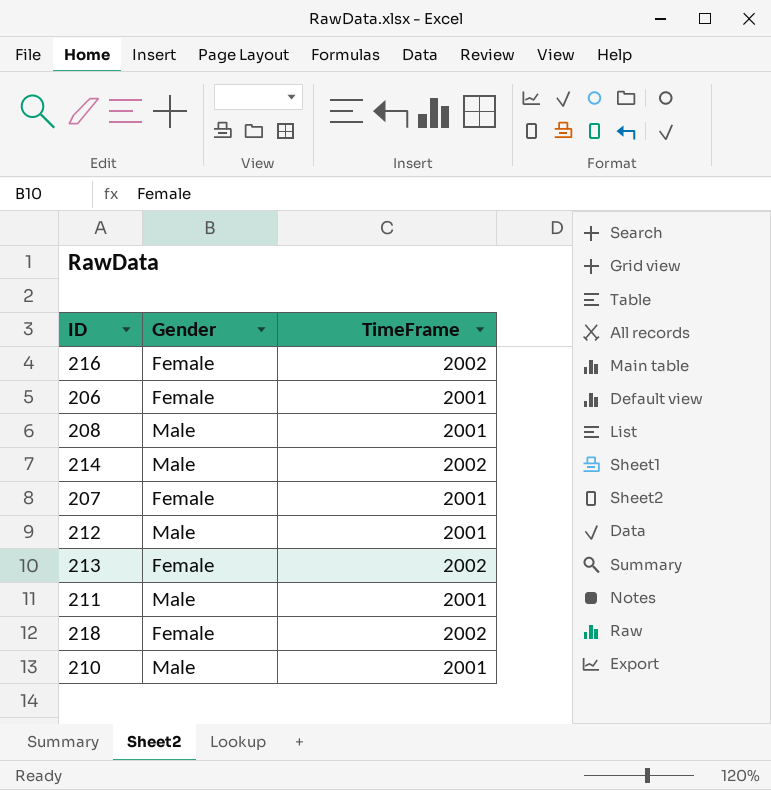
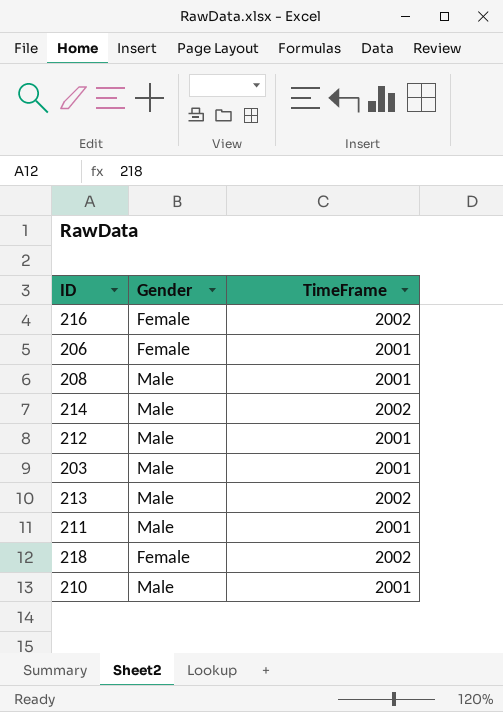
row 207: Female | 2001 -> none
row 203: none -> Male | 2001
213 | Gender: Female -> Male

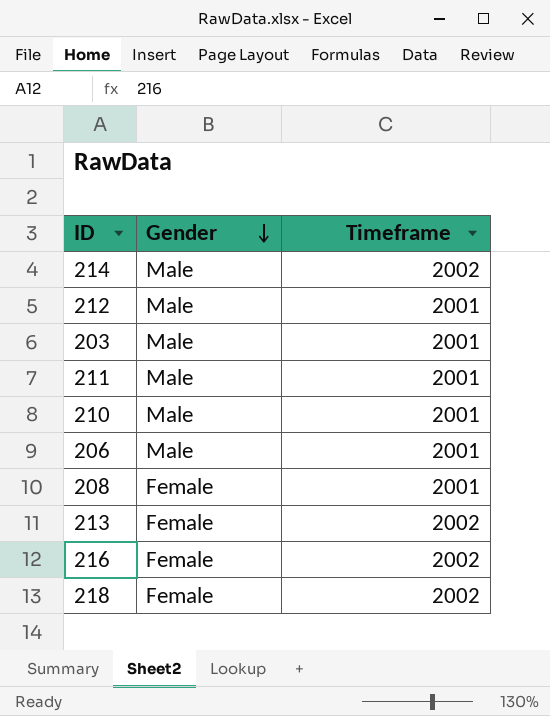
row order: none -> Gender descending
column name: TimeFrame -> Timeframe
206 | Gender: Female -> Male
208 | Gender: Male -> Female
213 | Gender: Male -> Female

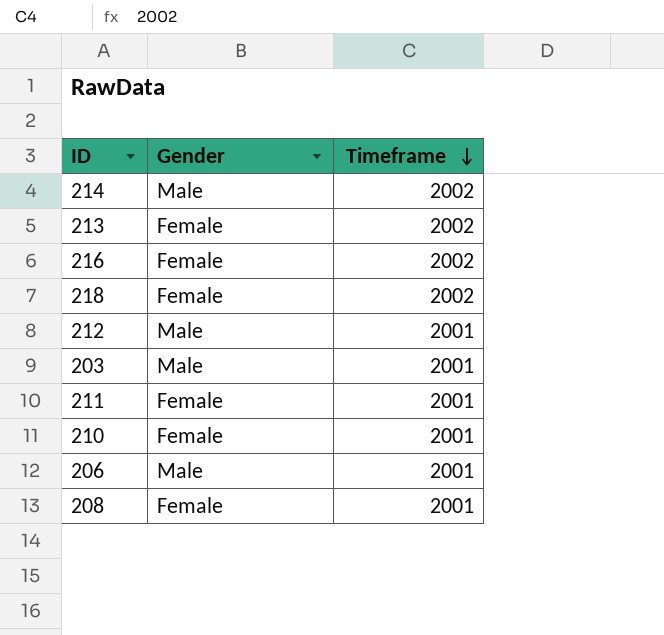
row order: Gender descending -> Timeframe descending
211 | Gender: Male -> Female
210 | Gender: Male -> Female

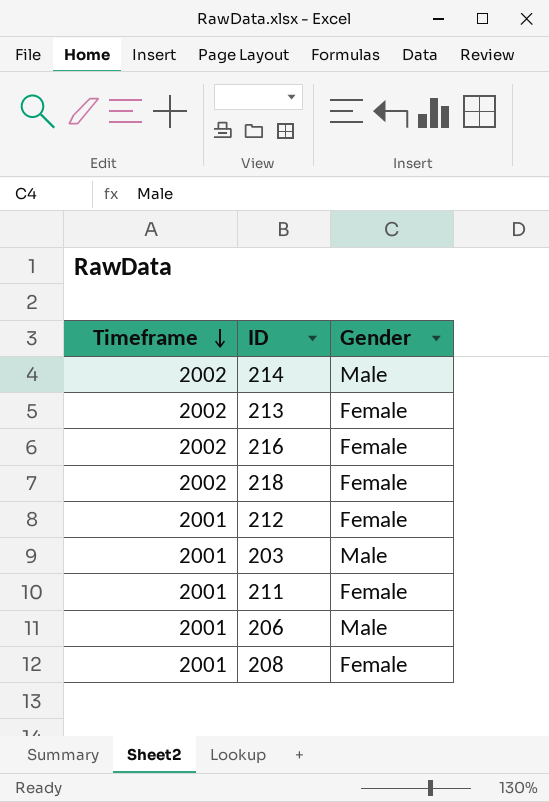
column Timeframe | position: 3 -> 1
row 210: Female | 2001 -> none
212 | Gender: Male -> Female

